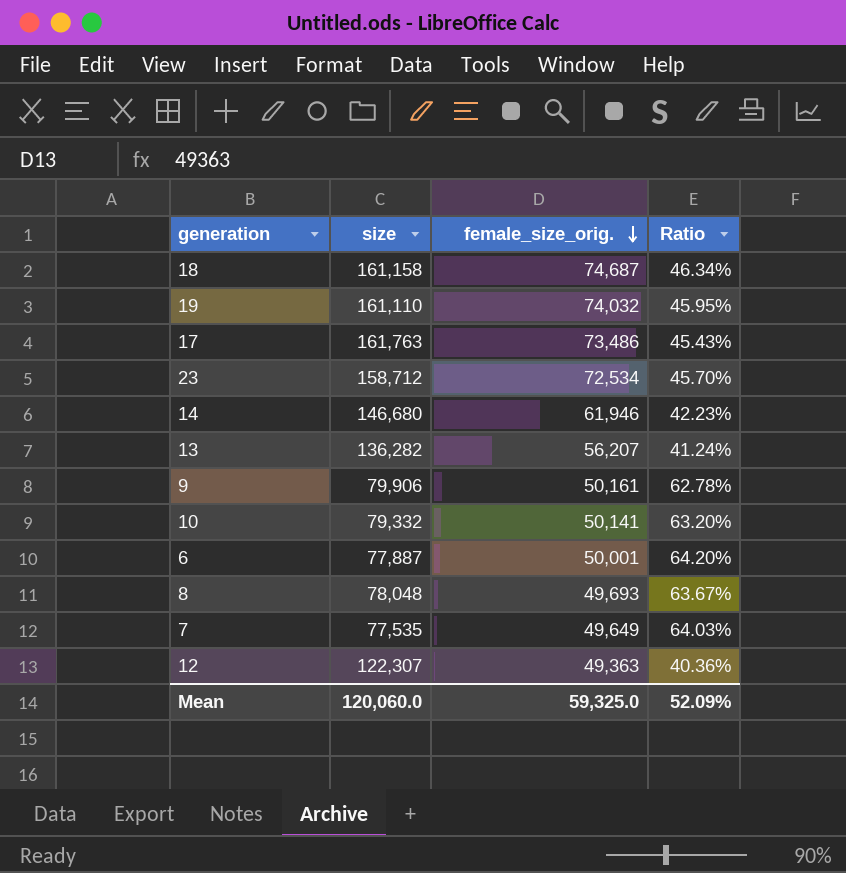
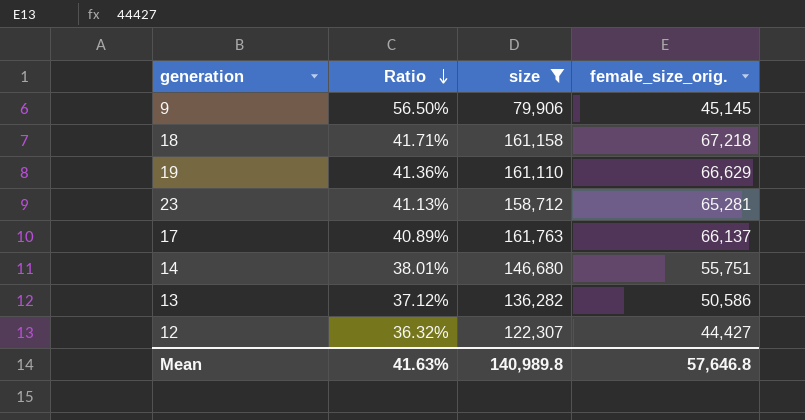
filter: none -> size >= 79,906
row order: female_size_orig. descending -> Ratio descending
column Ratio | position: 4 -> 2
9 | Ratio: 62.78% -> 56.50%
9 | female_size_orig.: 50,161 -> 45,145
18 | Ratio: 46.34% -> 41.71%
18 | female_size_orig.: 74,687 -> 67,218
19 | Ratio: 45.95% -> 41.36%
19 | female_size_orig.: 74,032 -> 66,629
23 | Ratio: 45.70% -> 41.13%
23 | female_size_orig.: 72,534 -> 65,281
17 | Ratio: 45.43% -> 40.89%
17 | female_size_orig.: 73,486 -> 66,137
14 | Ratio: 42.23% -> 38.01%
14 | female_size_orig.: 61,946 -> 55,751
13 | Ratio: 41.24% -> 37.12%
13 | female_size_orig.: 56,207 -> 50,586
12 | Ratio: 40.36% -> 36.32%
12 | female_size_orig.: 49,363 -> 44,427
Mean | Ratio: 52.09% -> 41.63%
Mean | size: 120,060.0 -> 140,989.8
Mean | female_size_orig.: 59,325.0 -> 57,646.8

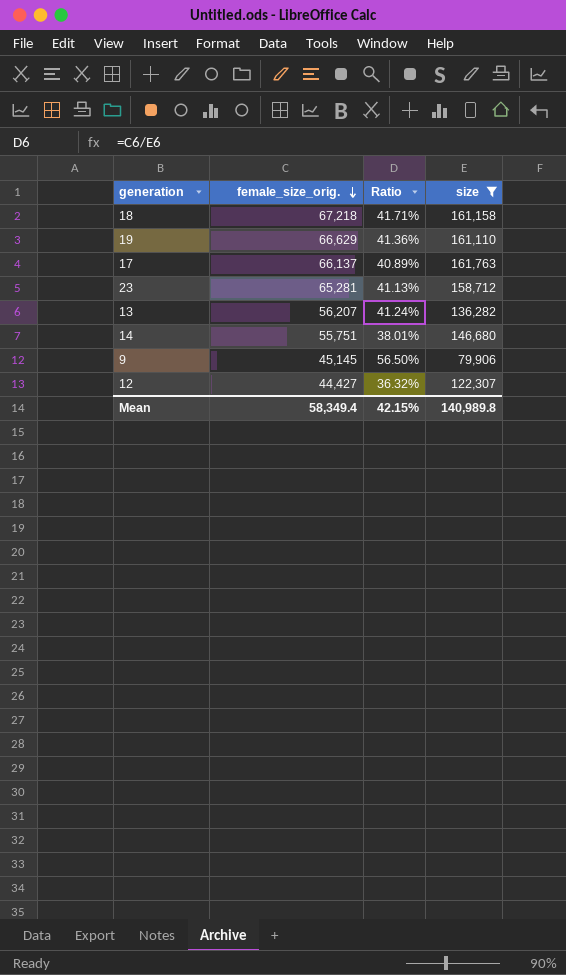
row order: Ratio descending -> female_size_orig. descending
column female_size_orig. | position: 4 -> 2
13 | female_size_orig.: 50,586 -> 56,207
13 | Ratio: 37.12% -> 41.24%
Mean | female_size_orig.: 57,646.8 -> 58,349.4
Mean | Ratio: 41.63% -> 42.15%

